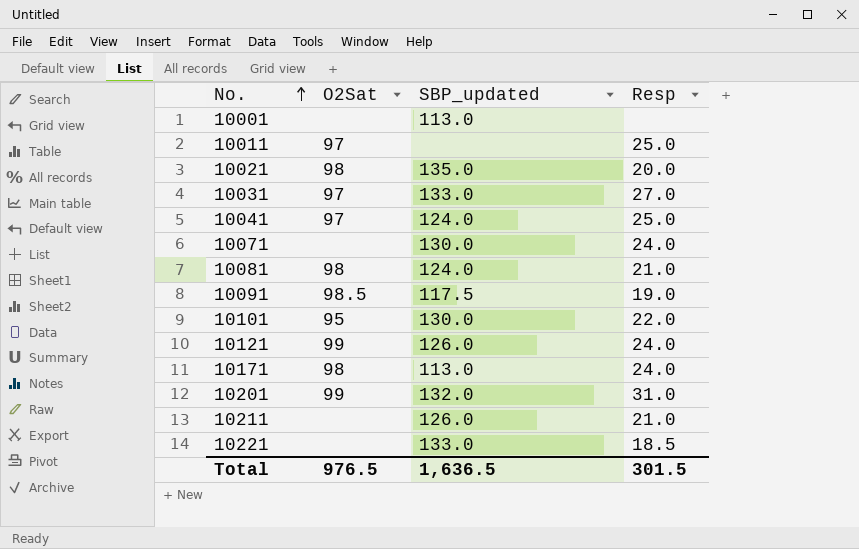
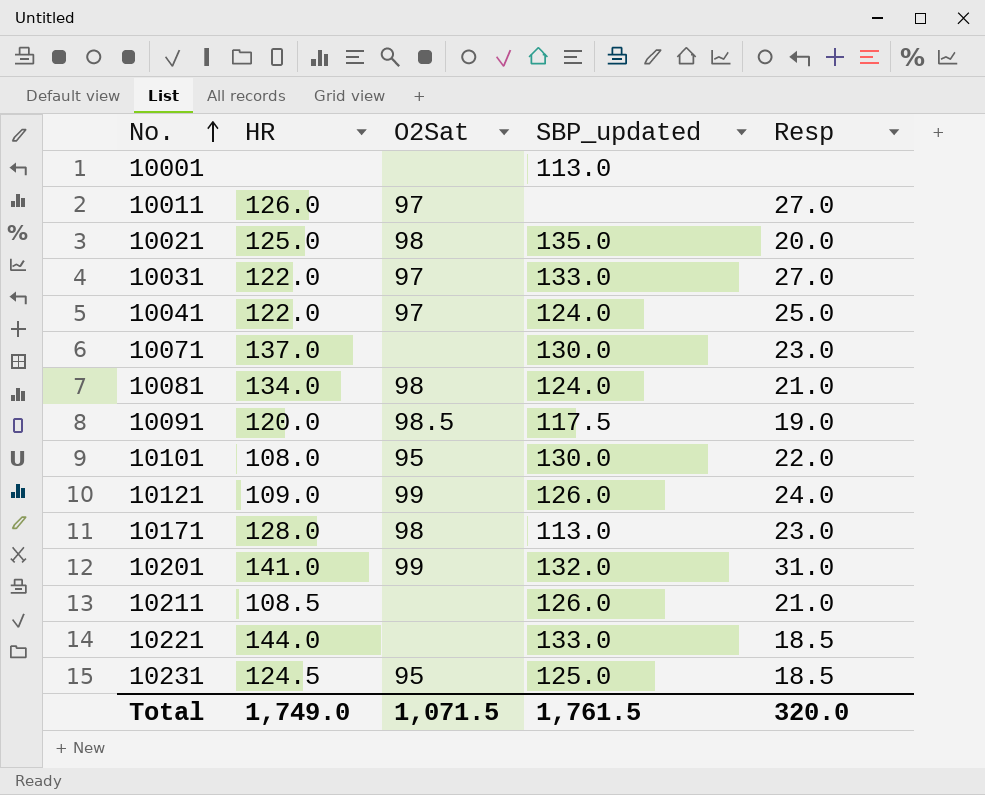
column HR | position: none -> 2
10011 | Resp: 25.0 -> 27.0
10071 | Resp: 24.0 -> 23.0
10171 | Resp: 24.0 -> 23.0
row 10231: none -> 124.5 | 95 | 125.0 | 18.5
Total | O2Sat: 976.5 -> 1,071.5
Total | SBP_updated: 1,636.5 -> 1,761.5
Total | Resp: 301.5 -> 320.0

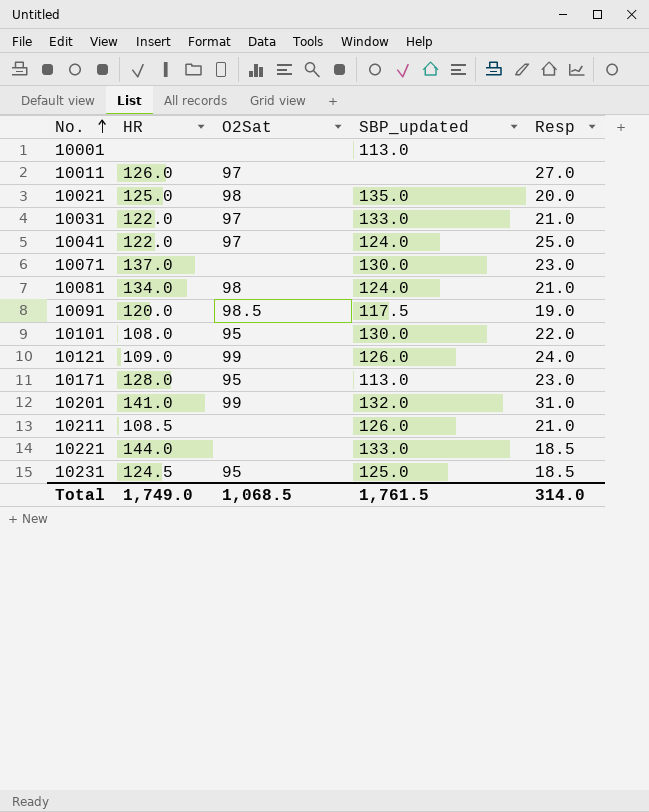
10031 | Resp: 27.0 -> 21.0
10171 | O2Sat: 98 -> 95
Total | O2Sat: 1,071.5 -> 1,068.5
Total | Resp: 320.0 -> 314.0

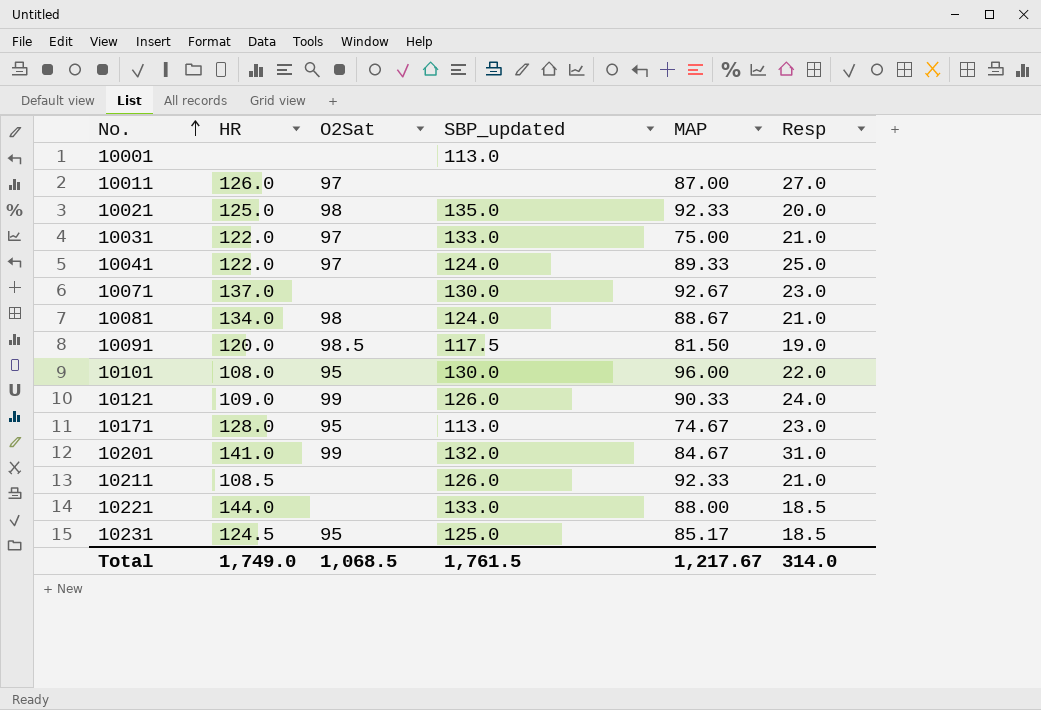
column MAP | position: none -> 5

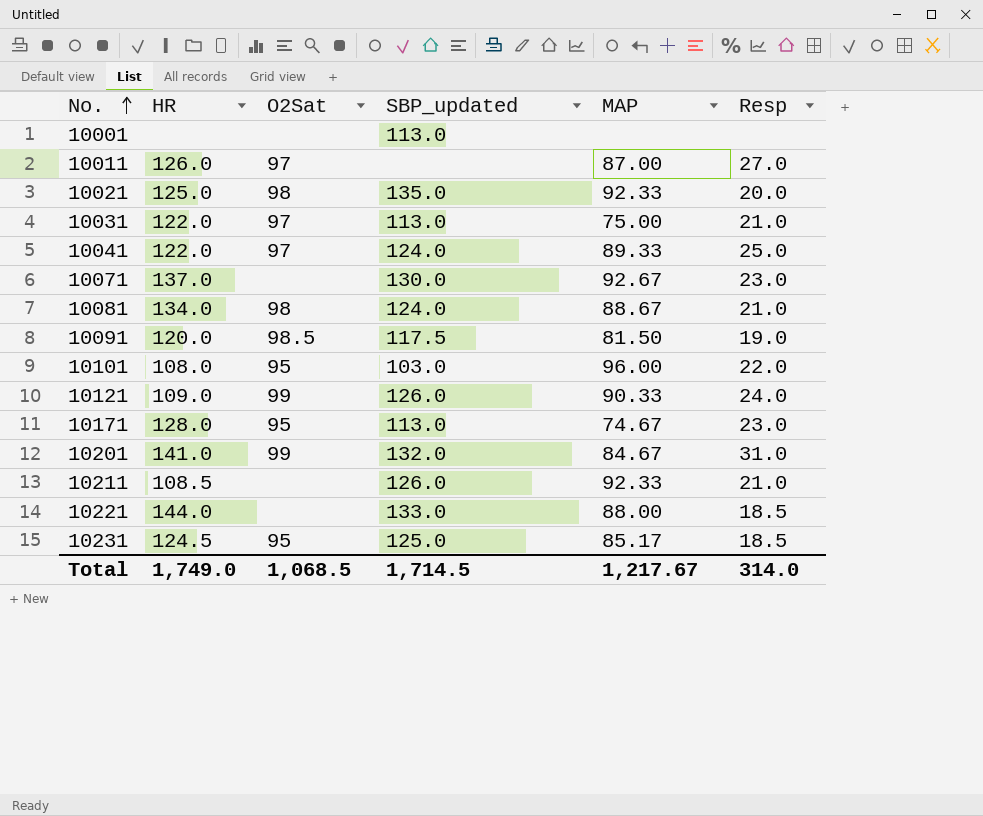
10031 | SBP_updated: 133.0 -> 113.0
10101 | SBP_updated: 130.0 -> 103.0
Total | SBP_updated: 1,761.5 -> 1,714.5

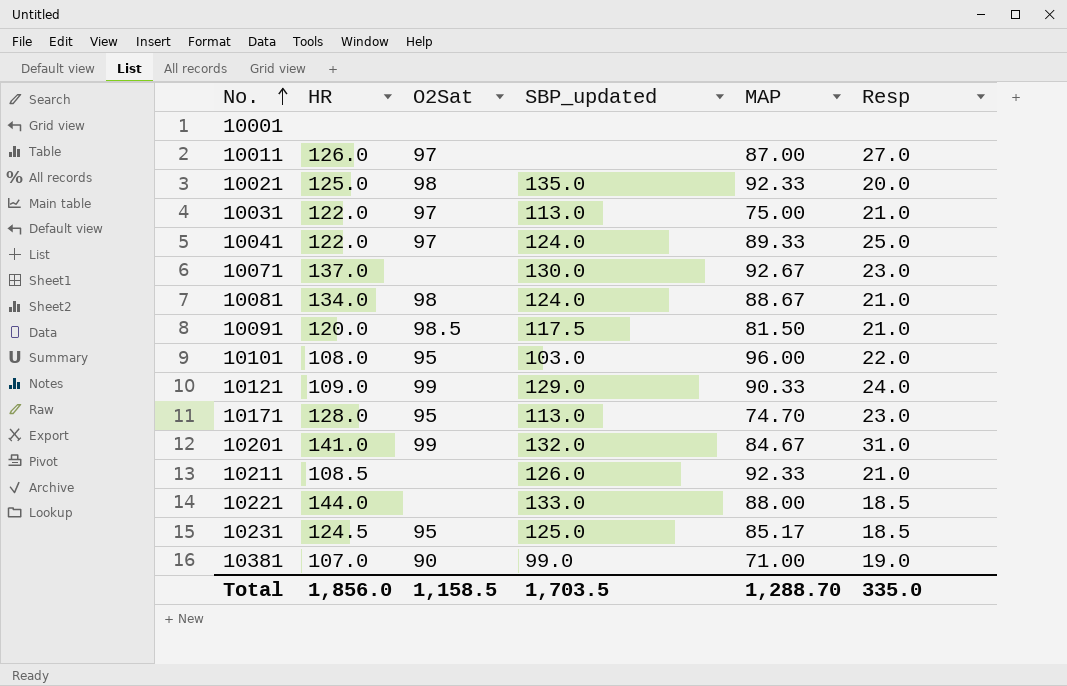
10001 | SBP_updated: 113.0 -> none
10091 | Resp: 19.0 -> 21.0
10121 | SBP_updated: 126.0 -> 129.0
10171 | MAP: 74.67 -> 74.70
row 10381: none -> 107.0 | 90 | 99.0 | 71.00 | 19.0
Total | HR: 1,749.0 -> 1,856.0
Total | O2Sat: 1,068.5 -> 1,158.5
Total | SBP_updated: 1,714.5 -> 1,703.5
Total | MAP: 1,217.67 -> 1,288.70
Total | Resp: 314.0 -> 335.0

